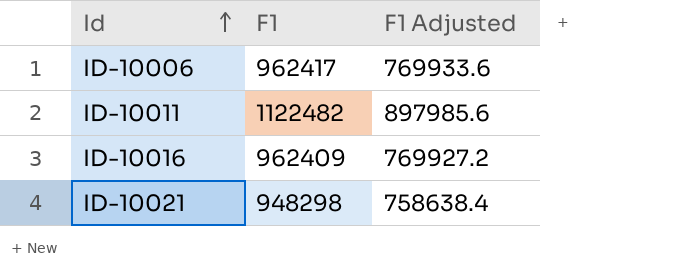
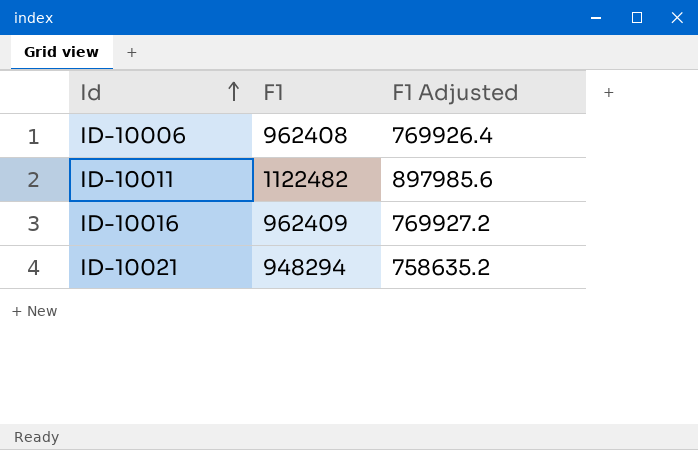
ID-10006 | F1: 962417 -> 962408
ID-10006 | F1 Adjusted: 769933.6 -> 769926.4
ID-10021 | F1: 948298 -> 948294
ID-10021 | F1 Adjusted: 758638.4 -> 758635.2

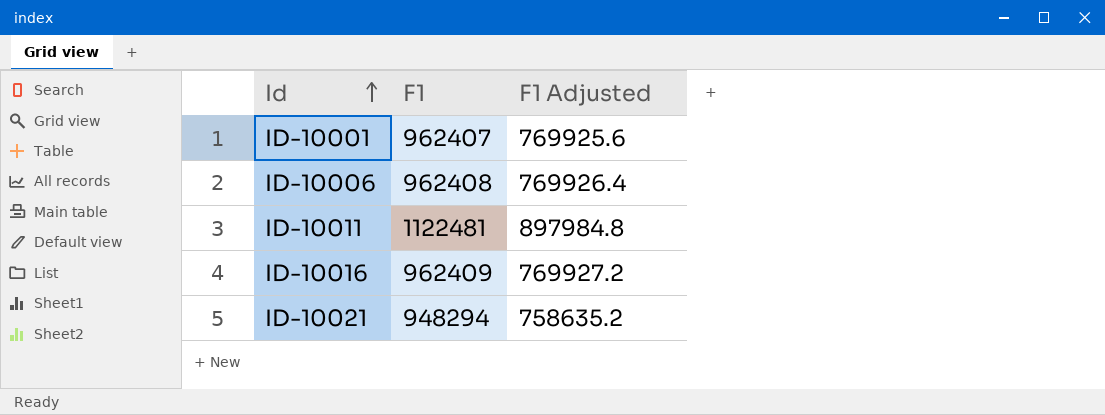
row ID-10001: none -> 962407 | 769925.6
ID-10011 | F1: 1122482 -> 1122481
ID-10011 | F1 Adjusted: 897985.6 -> 897984.8

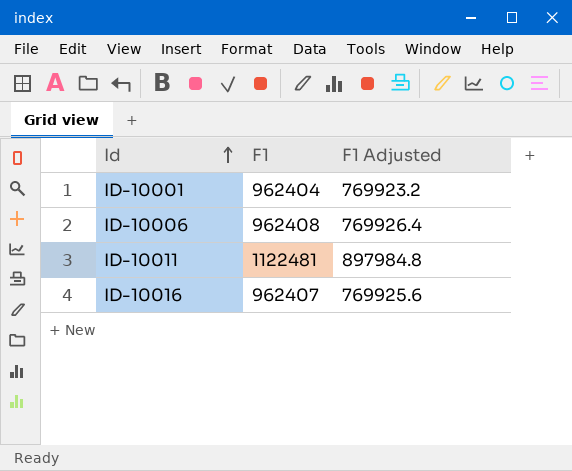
row ID-10021: 948294 | 758635.2 -> none
ID-10001 | F1: 962407 -> 962404
ID-10001 | F1 Adjusted: 769925.6 -> 769923.2
ID-10016 | F1: 962409 -> 962407
ID-10016 | F1 Adjusted: 769927.2 -> 769925.6

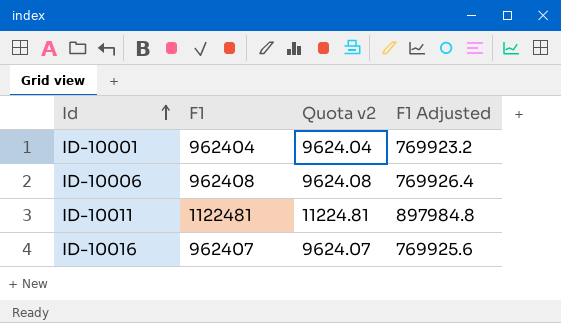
column Quota v2 | formula: none -> [F1] * 0.01

